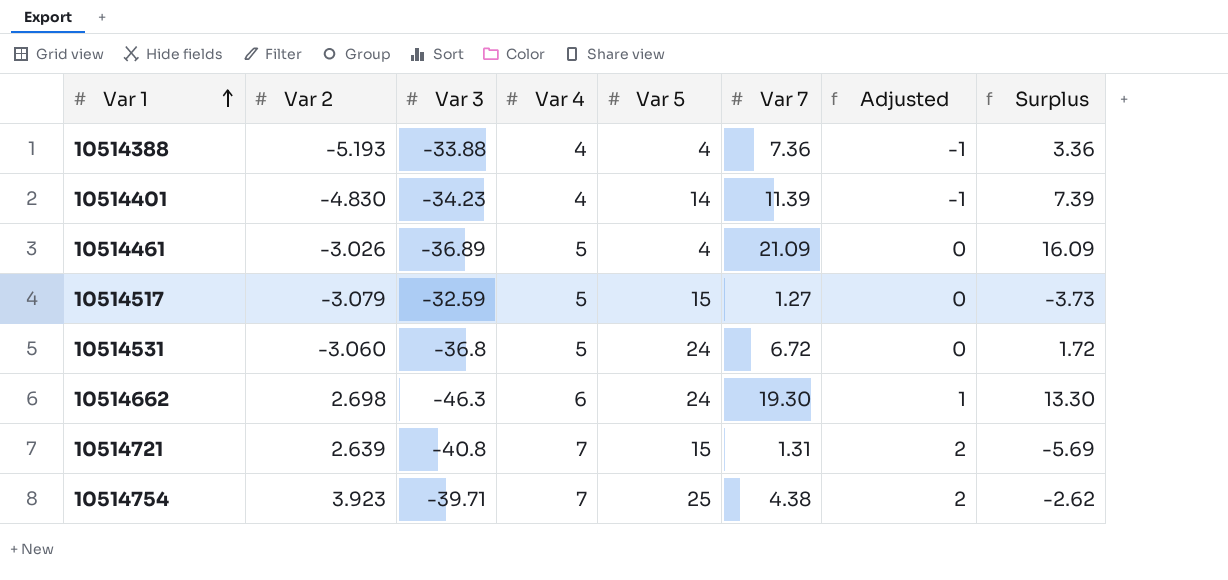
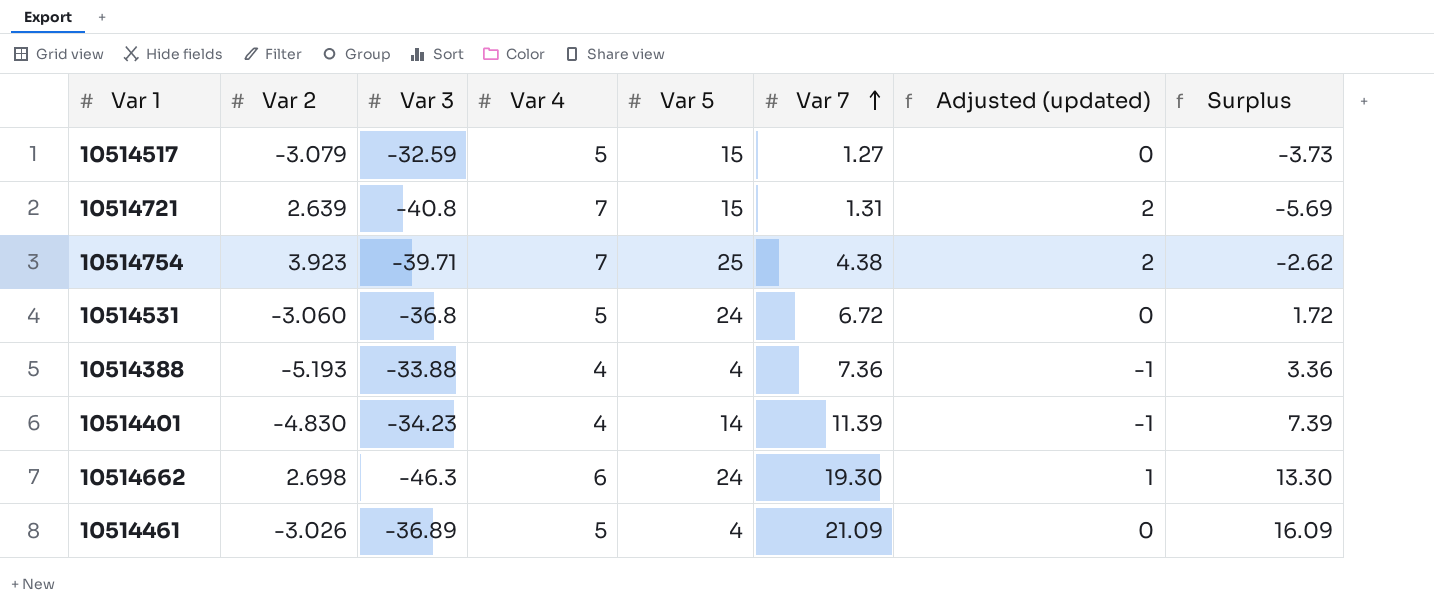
row order: Var 1 ascending -> Var 7 ascending
column name: Adjusted -> Adjusted (updated)

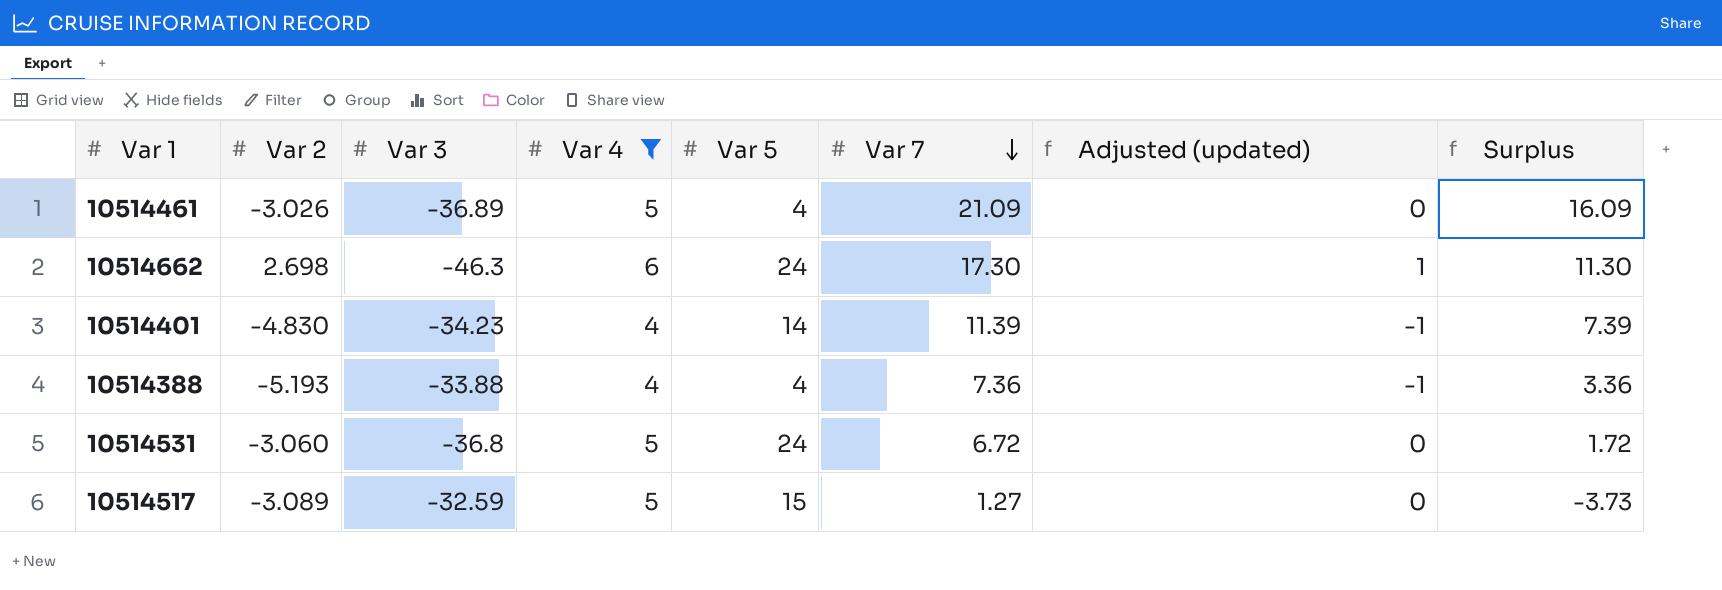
filter: none -> Var 4 != 7
row order: Var 7 ascending -> Var 7 descending
10514662 | Var 7: 19.30 -> 17.30
10514662 | Surplus: 13.30 -> 11.30
10514517 | Var 2: -3.079 -> -3.089

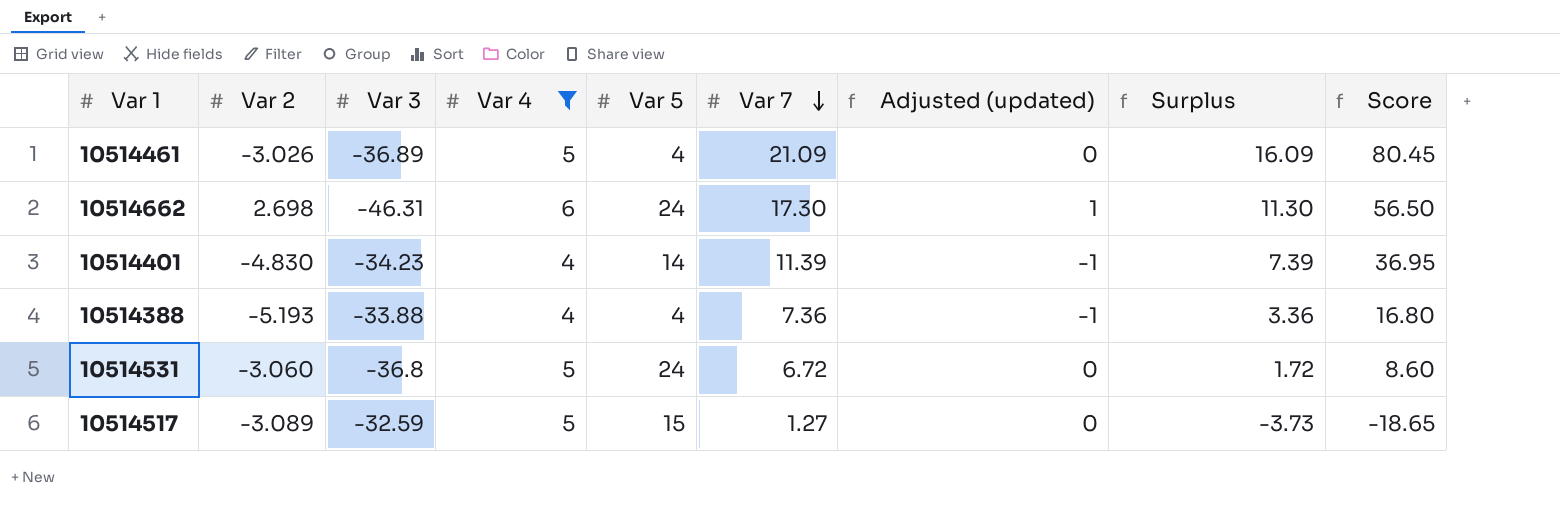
column Score | formula: none -> [Surplus] * 5
10514662 | Var 3: -46.3 -> -46.31

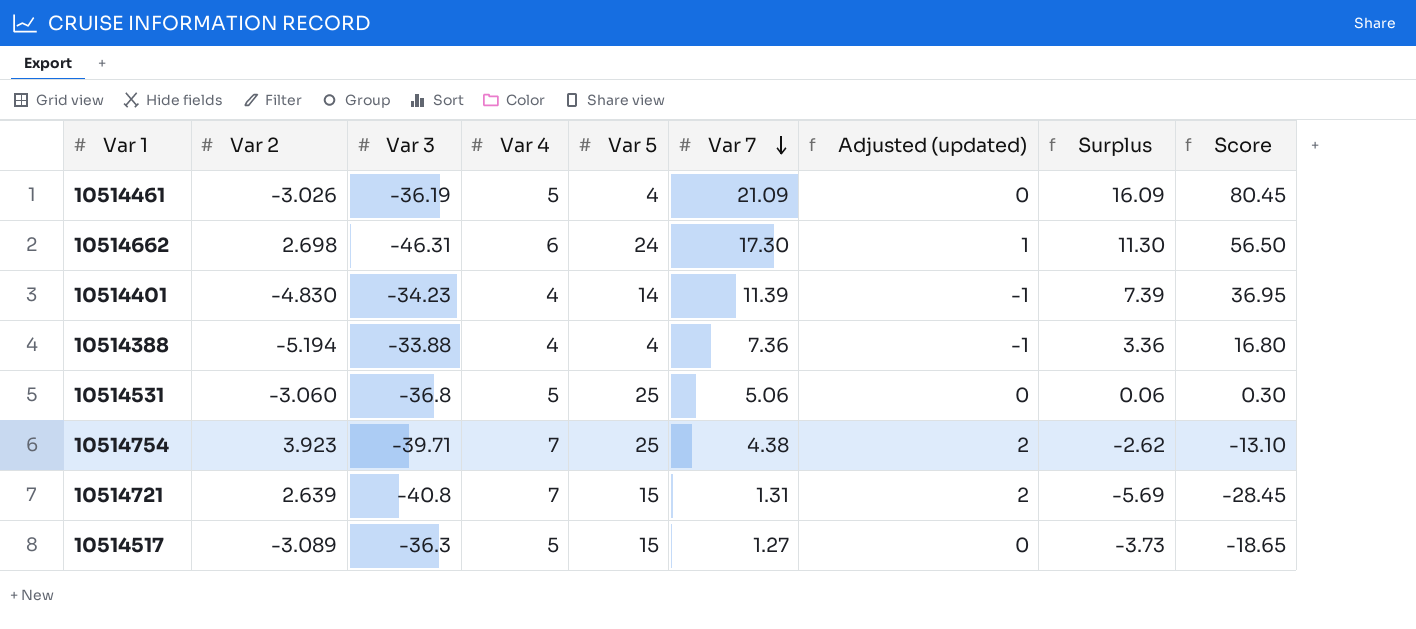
filter: Var 4 != 7 -> none
10514461 | Var 3: -36.89 -> -36.19
10514388 | Var 2: -5.193 -> -5.194
10514531 | Var 5: 24 -> 25
10514531 | Var 7: 6.72 -> 5.06
10514531 | Surplus: 1.72 -> 0.06
10514531 | Score: 8.60 -> 0.30
10514517 | Var 3: -32.59 -> -36.3

